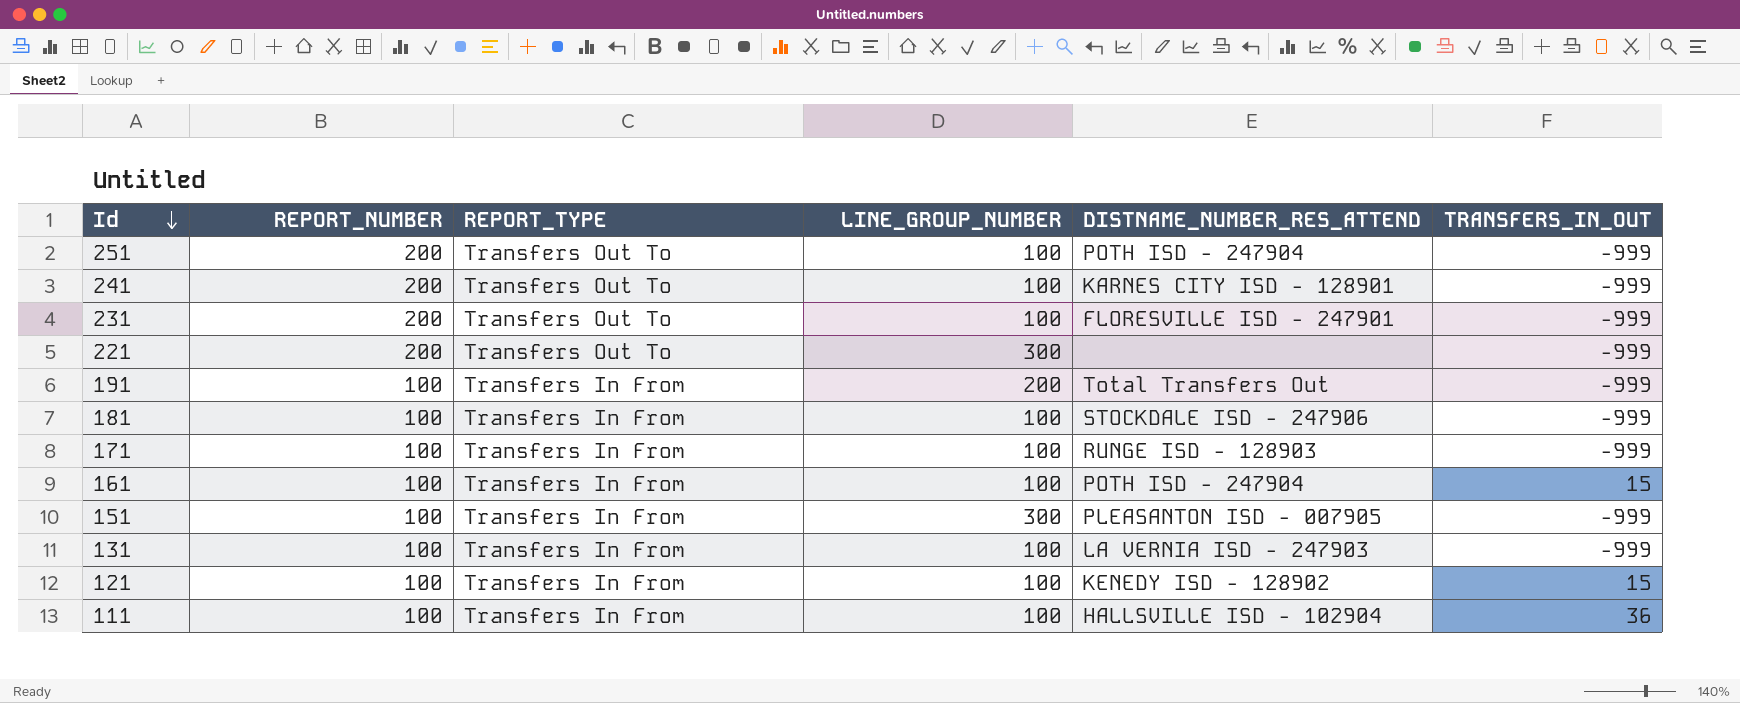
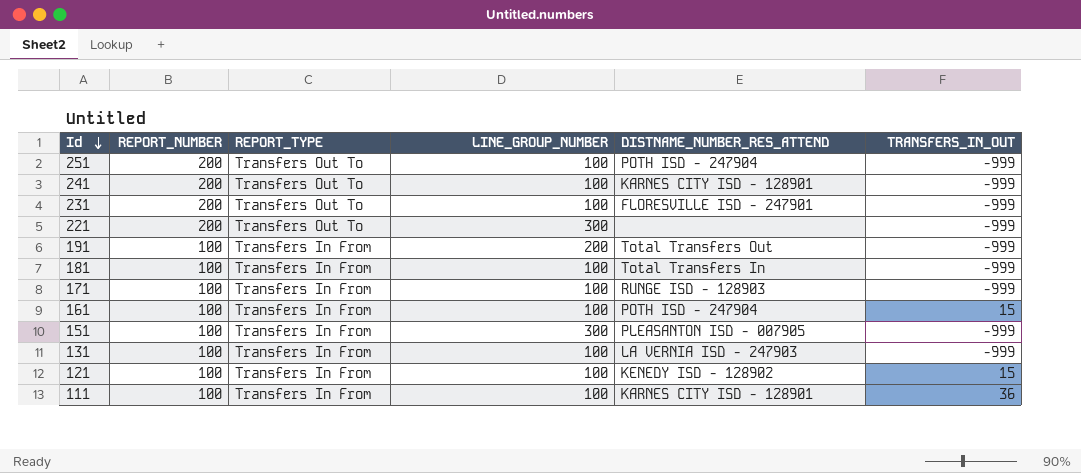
181 | DISTNAME_NUMBER_RES_ATTEND: STOCKDALE ISD - 247906 -> Total Transfers In
111 | DISTNAME_NUMBER_RES_ATTEND: HALLSVILLE ISD - 102904 -> KARNES CITY ISD - 128901

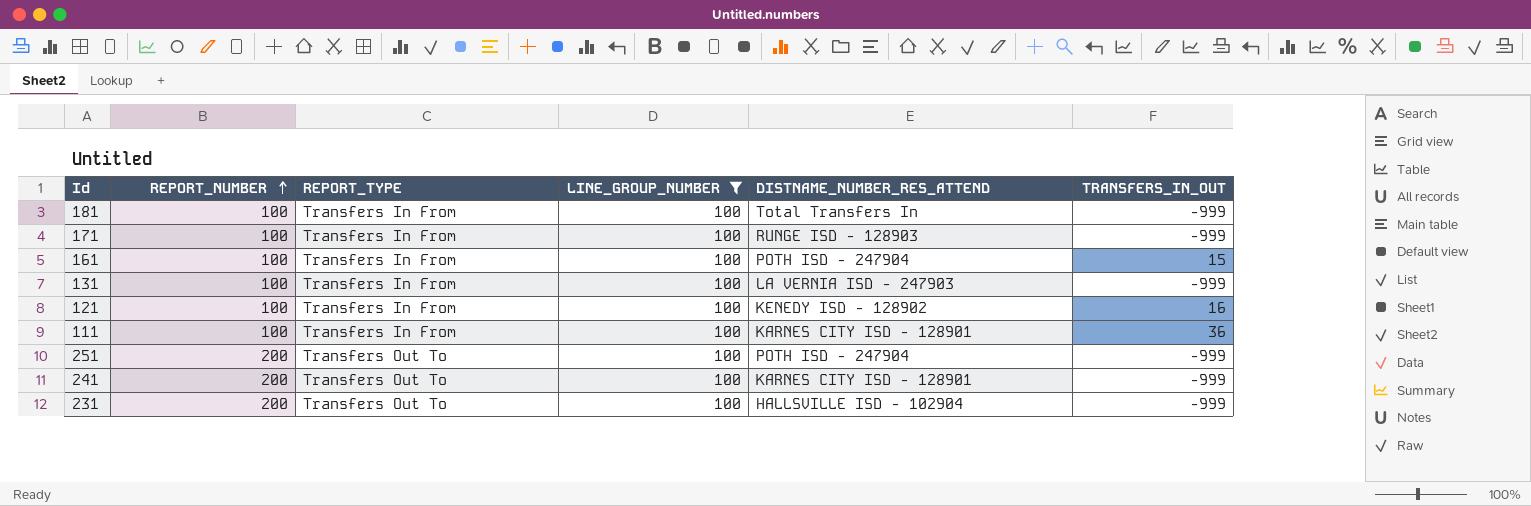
filter: none -> LINE_GROUP_NUMBER = 100
row order: Id descending -> REPORT_NUMBER ascending
121 | TRANSFERS_IN_OUT: 15 -> 16
231 | DISTNAME_NUMBER_RES_ATTEND: FLORESVILLE ISD - 247901 -> HALLSVILLE ISD - 102904

